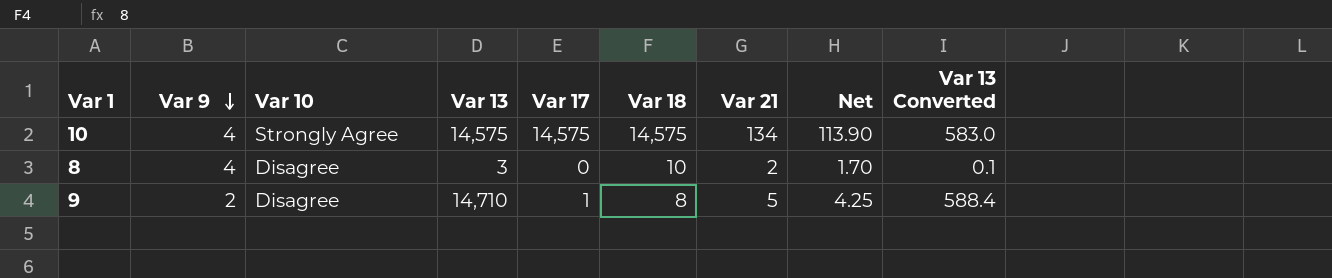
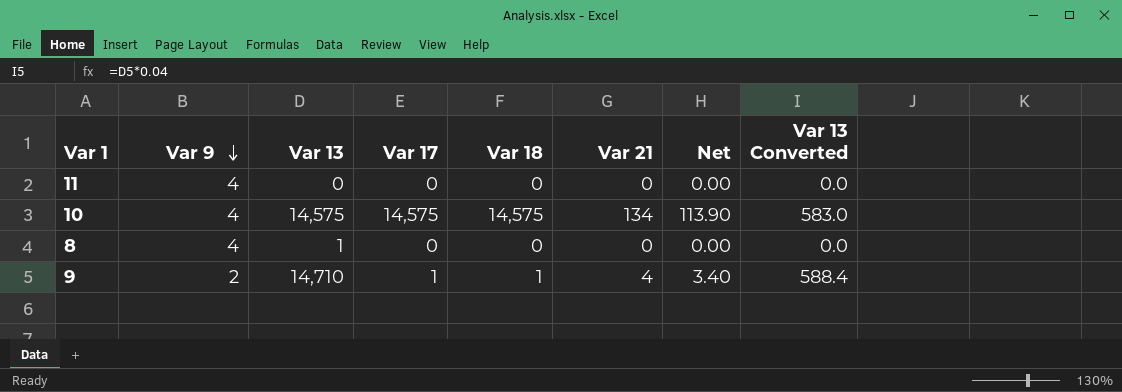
column Var 10 | position: 3 -> none
row 11: none -> 4 | 0 | 0 | 0 | 0 | 0.00 | 0.0
8 | Var 13: 3 -> 1
8 | Var 18: 10 -> 0
8 | Var 21: 2 -> 0
8 | Net: 1.70 -> 0.00
8 | Var 13 Converted: 0.1 -> 0.0
9 | Var 18: 8 -> 1
9 | Var 21: 5 -> 4
9 | Net: 4.25 -> 3.40

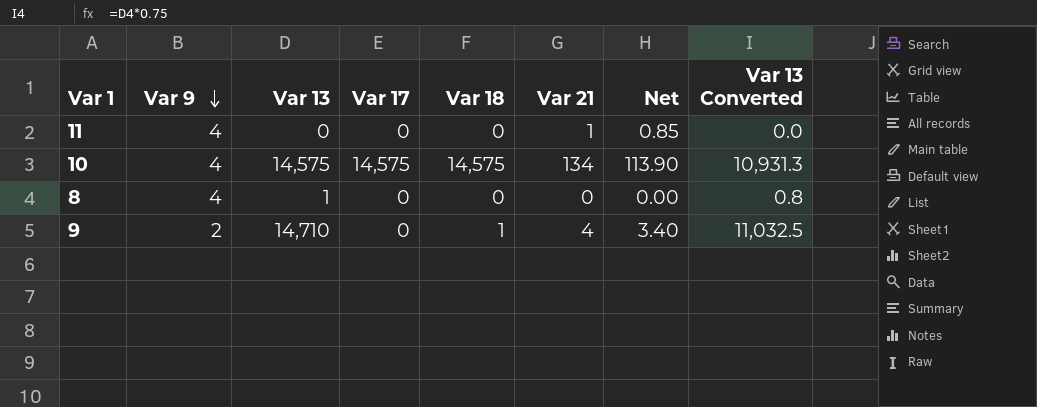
column Var 13 Converted | formula: [Var 13] * 0.04 -> [Var 13] * 0.75
11 | Var 21: 0 -> 1
11 | Net: 0.00 -> 0.85
9 | Var 17: 1 -> 0

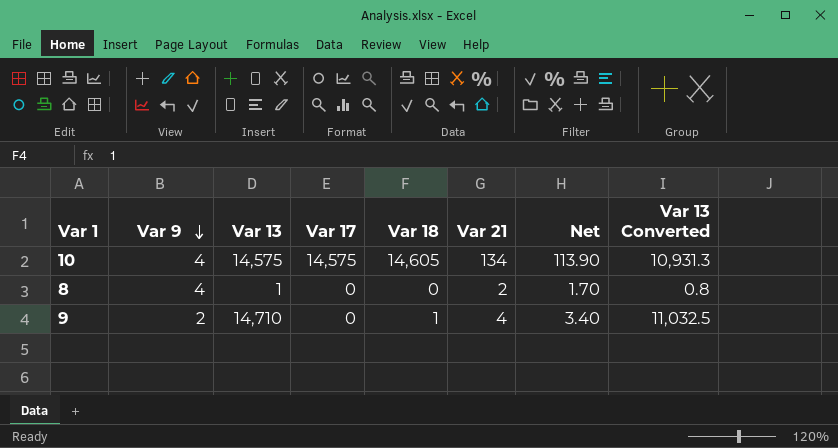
row 11: 4 | 0 | 0 | 0 | 1 | 0.85 | 0.0 -> none
10 | Var 18: 14,575 -> 14,605
8 | Var 21: 0 -> 2
8 | Net: 0.00 -> 1.70

